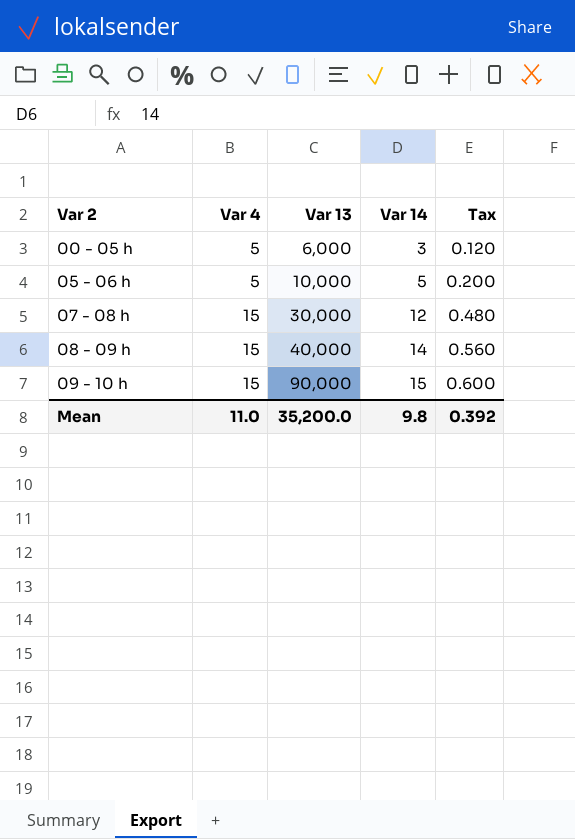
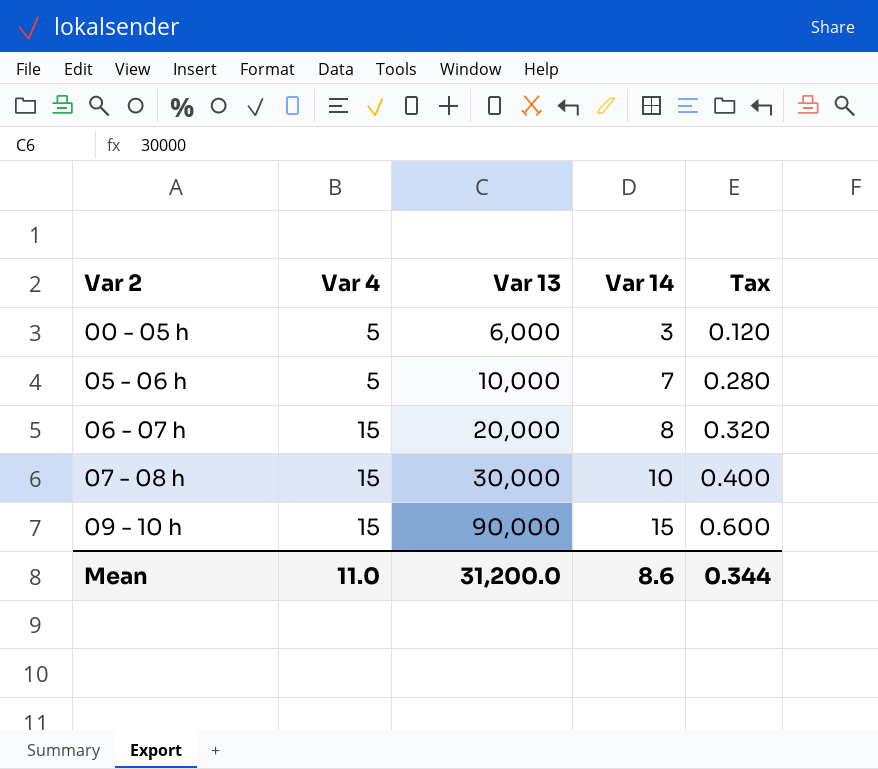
row 08 - 09 h: 15 | 40,000 | 14 | 0.560 -> none
05 - 06 h | Var 14: 5 -> 7
05 - 06 h | Tax: 0.200 -> 0.280
row 06 - 07 h: none -> 15 | 20,000 | 8 | 0.320
07 - 08 h | Var 14: 12 -> 10
07 - 08 h | Tax: 0.480 -> 0.400
Mean | Var 13: 35,200.0 -> 31,200.0
Mean | Var 14: 9.8 -> 8.6
Mean | Tax: 0.392 -> 0.344

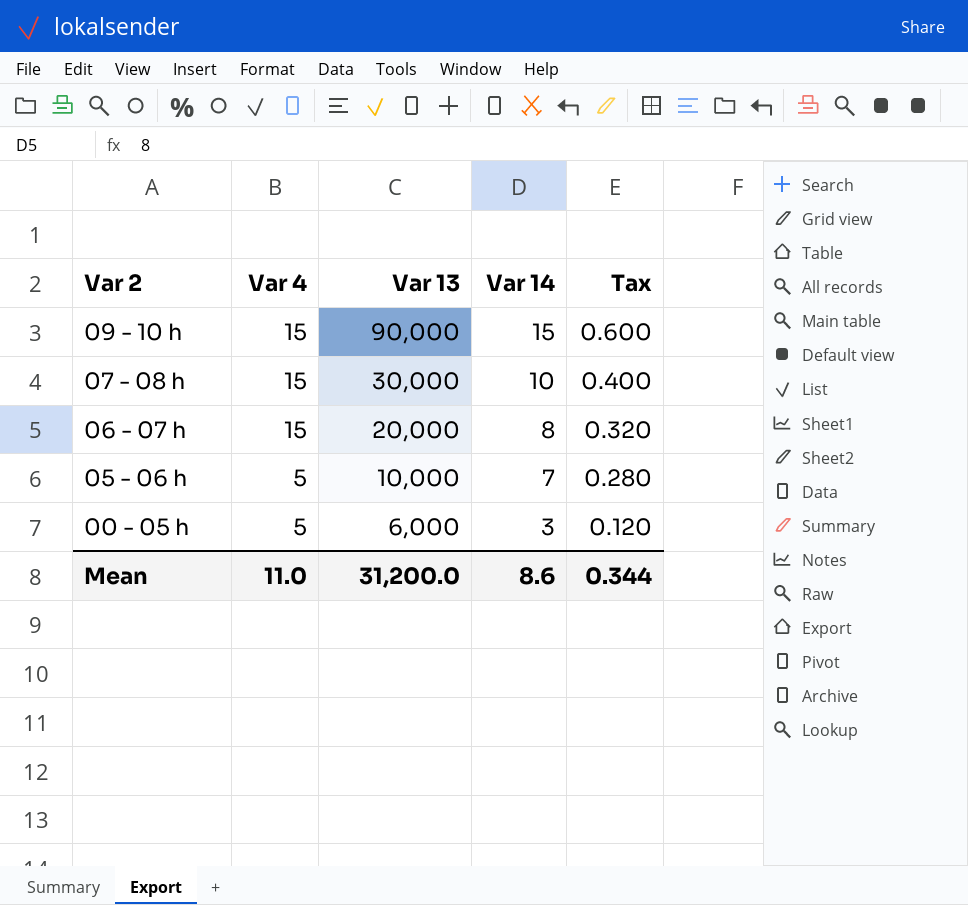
row order: Var 2 ascending -> Var 2 descending

